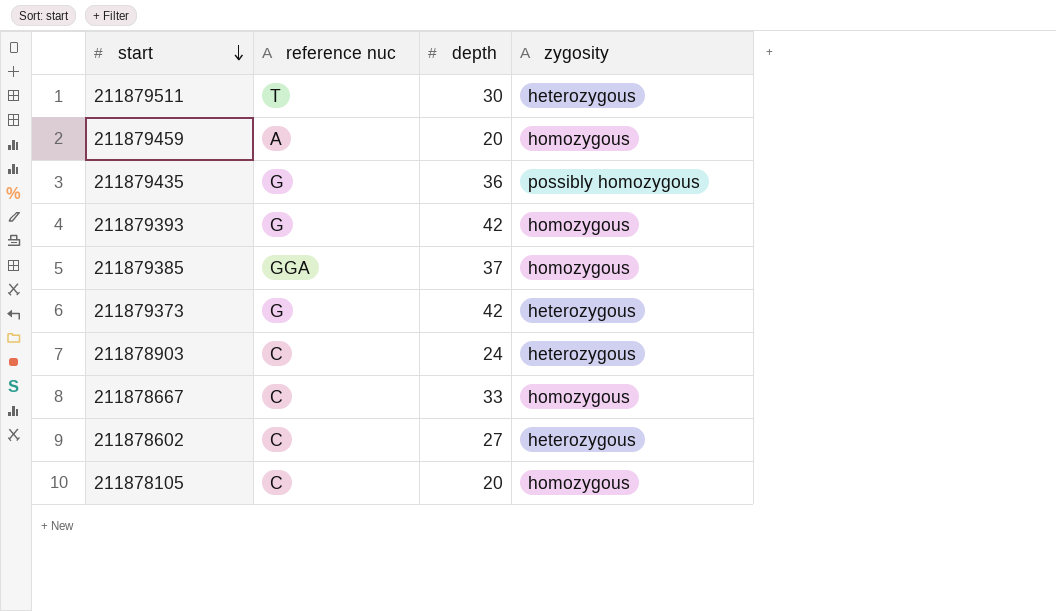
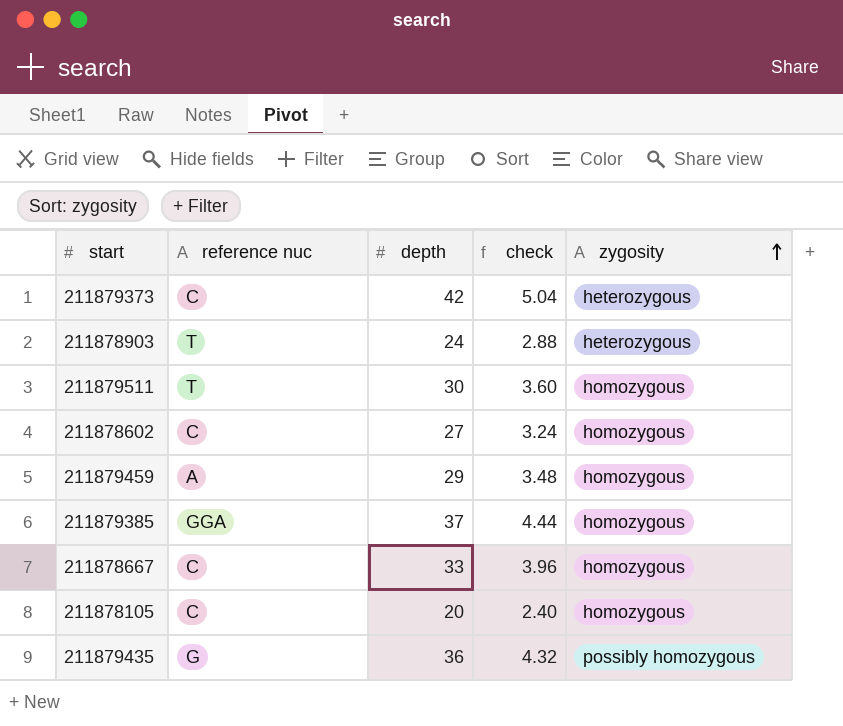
row order: start descending -> zygosity ascending
column check | formula: none -> [depth] * 0.12
row 211879393: G | 42 | homozygous -> none
211879373 | reference nuc: G -> C
211878903 | reference nuc: C -> T
211879511 | zygosity: heterozygous -> homozygous
211878602 | zygosity: heterozygous -> homozygous
211879459 | depth: 20 -> 29

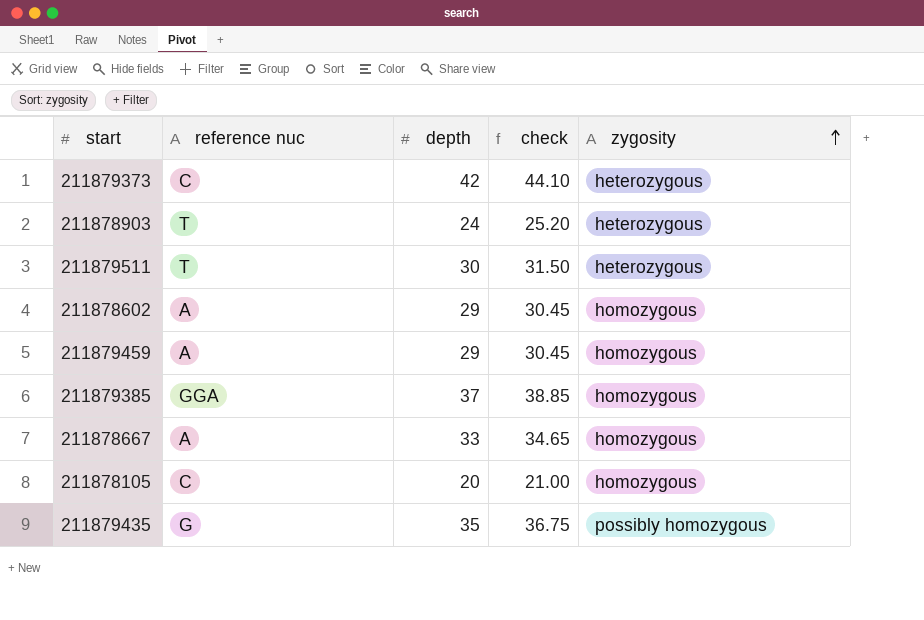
column check | formula: [depth] * 0.12 -> [depth] * 1.05
211879511 | zygosity: homozygous -> heterozygous
211878602 | reference nuc: C -> A
211878602 | depth: 27 -> 29
211878667 | reference nuc: C -> A
211879435 | depth: 36 -> 35

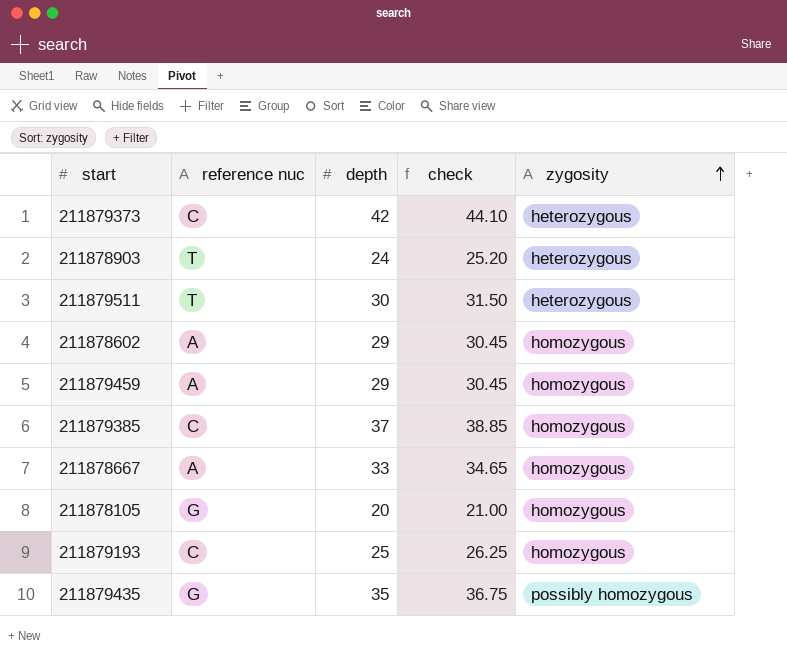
211879385 | reference nuc: GGA -> C
211878105 | reference nuc: C -> G
row 211879193: none -> C | 25 | 26.25 | homozygous

